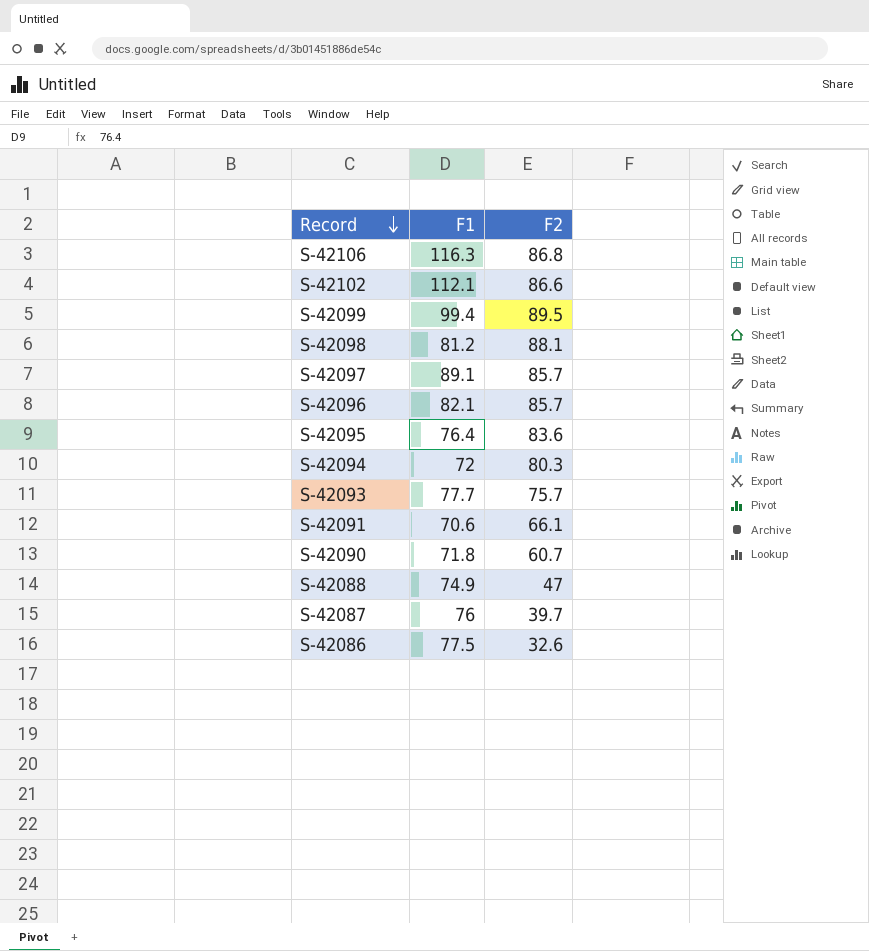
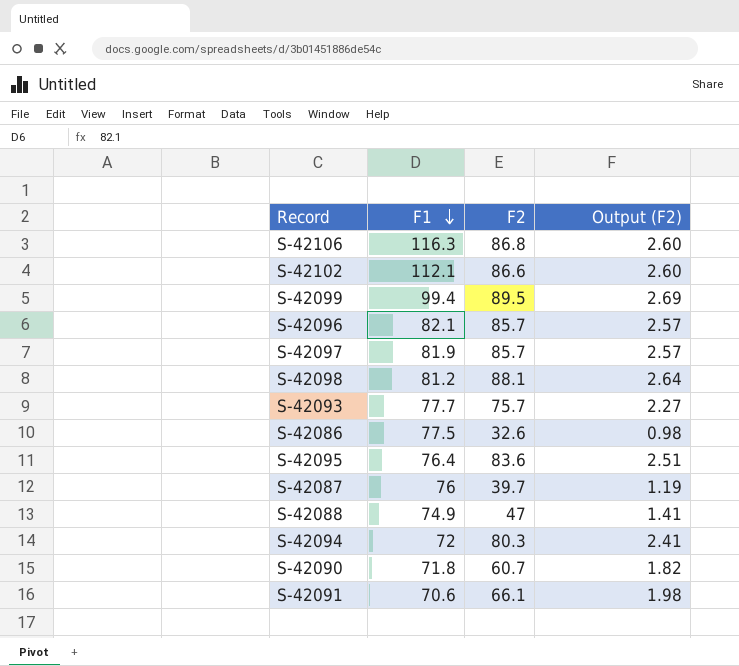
row order: Record descending -> F1 descending
column Output (F2) | formula: none -> [F2] * 0.03
S-42097 | F1: 89.1 -> 81.9

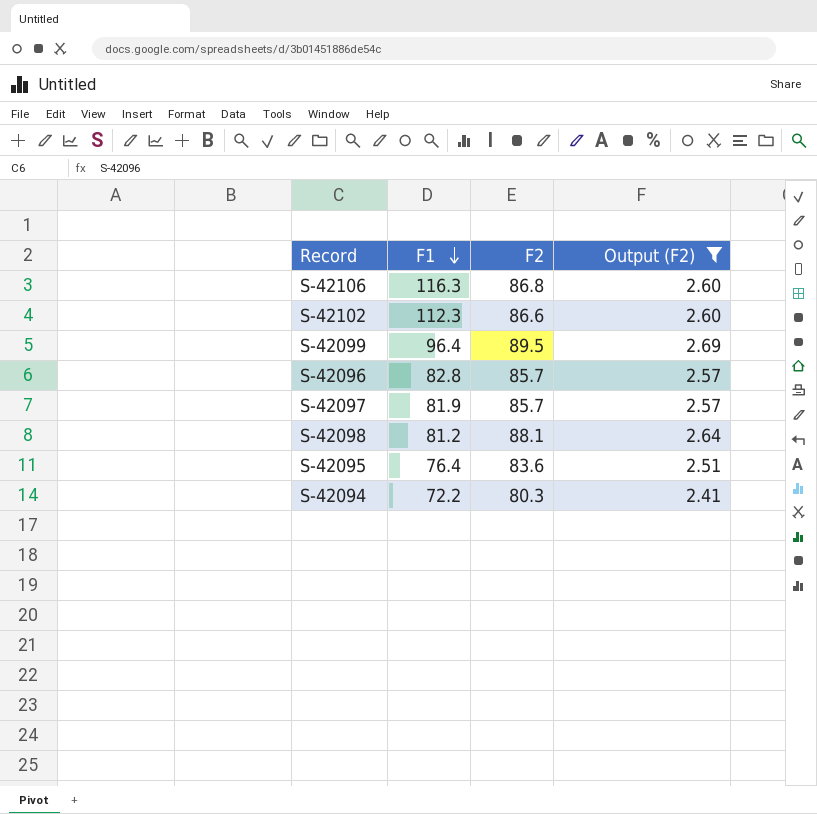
filter: none -> Output (F2) >= 2.41
S-42102 | F1: 112.1 -> 112.3
S-42099 | F1: 99.4 -> 96.4
S-42096 | F1: 82.1 -> 82.8
S-42094 | F1: 72 -> 72.2

